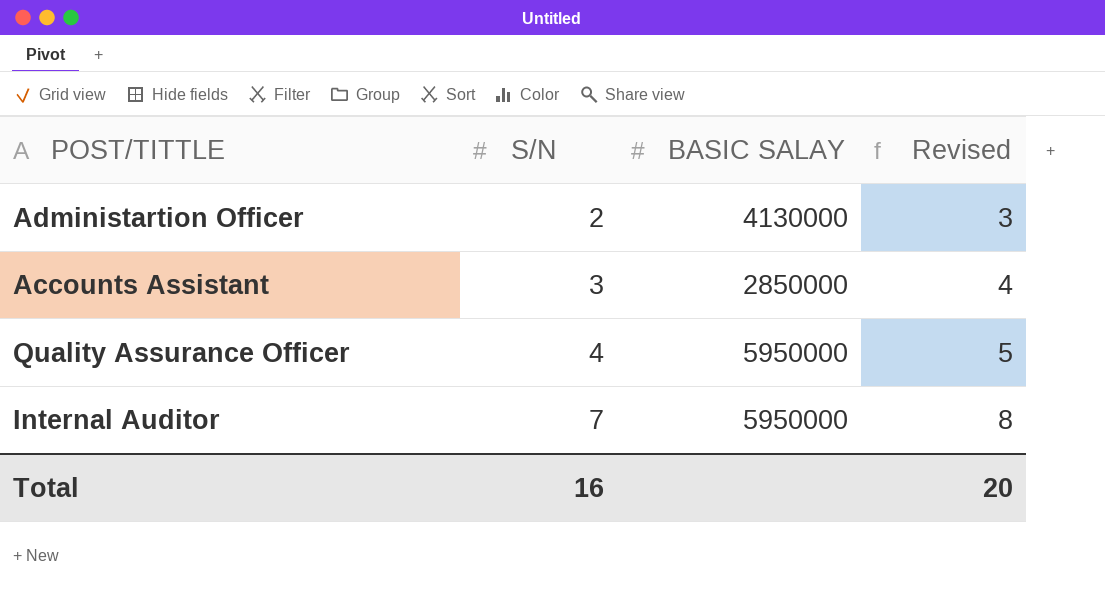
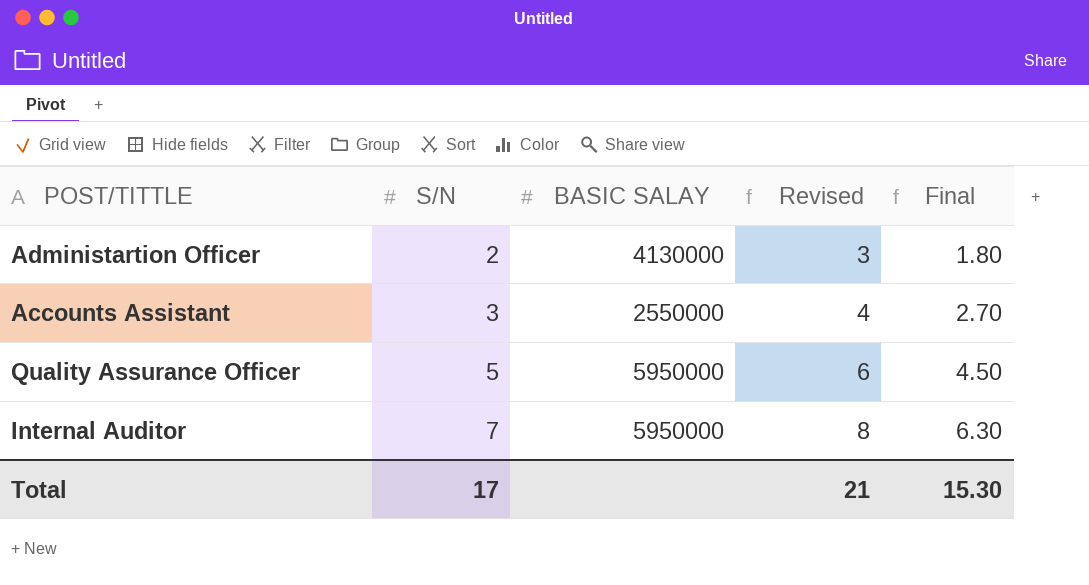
column Final | formula: none -> [S/N] * 0.9
Accounts Assistant | BASIC SALAY: 2850000 -> 2550000
Quality Assurance Officer | S/N: 4 -> 5
Quality Assurance Officer | Revised: 5 -> 6
Total | S/N: 16 -> 17
Total | Revised: 20 -> 21

